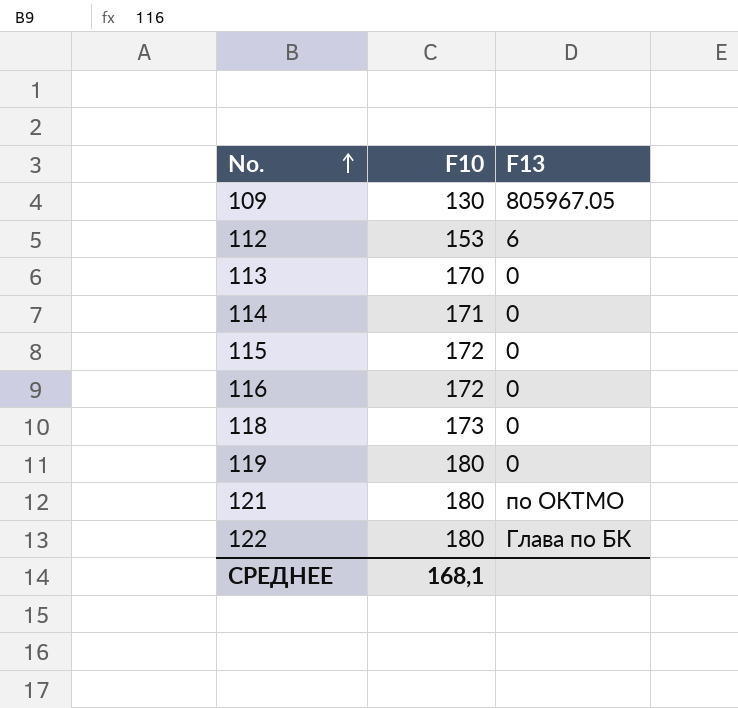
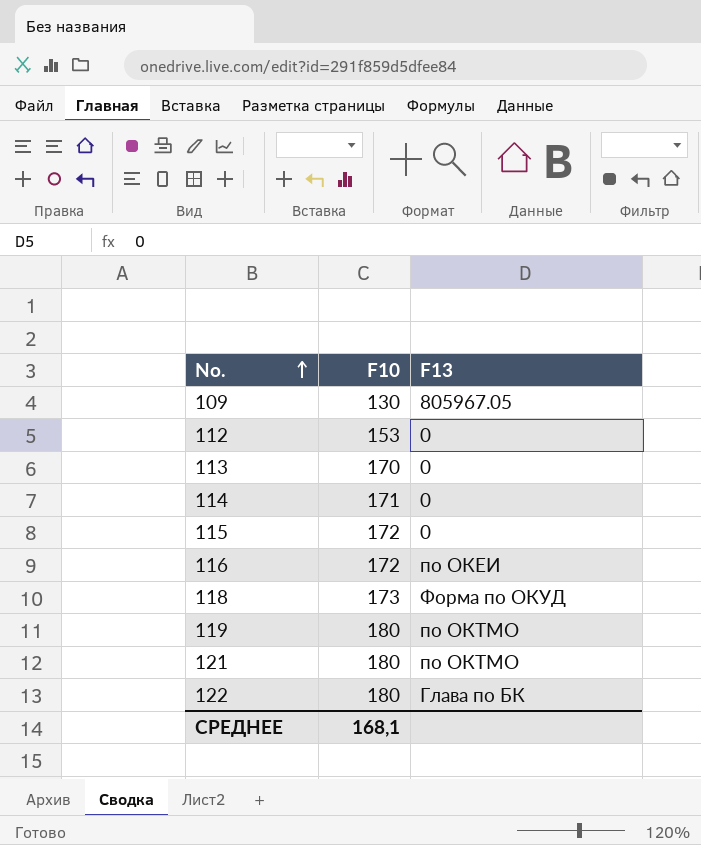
112 | F13: 6 -> 0
116 | F13: 0 -> по ОКЕИ
118 | F13: 0 -> Форма по ОКУД
119 | F13: 0 -> по ОКТМО

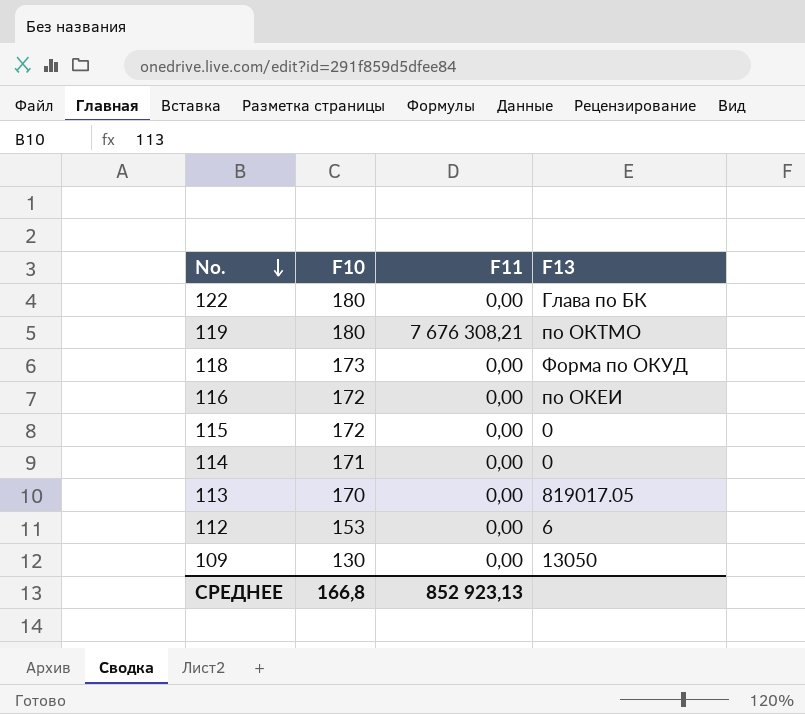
row order: No. ascending -> No. descending
column F11 | position: none -> 3
row 121: 180 | по ОКТМО -> none
113 | F13: 0 -> 819017.05
112 | F13: 0 -> 6
109 | F13: 805967.05 -> 13050
СРЕДНЕЕ | F10: 168,1 -> 166,8

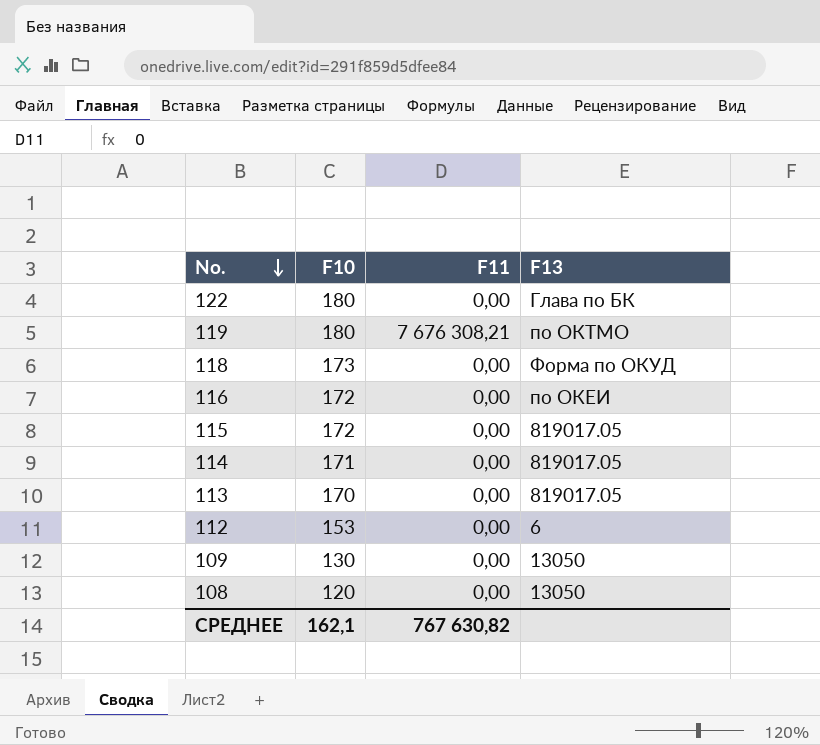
115 | F13: 0 -> 819017.05
114 | F13: 0 -> 819017.05
row 108: none -> 120 | 0,00 | 13050
СРЕДНЕЕ | F10: 166,8 -> 162,1
СРЕДНЕЕ | F11: 852 923,13 -> 767 630,82

